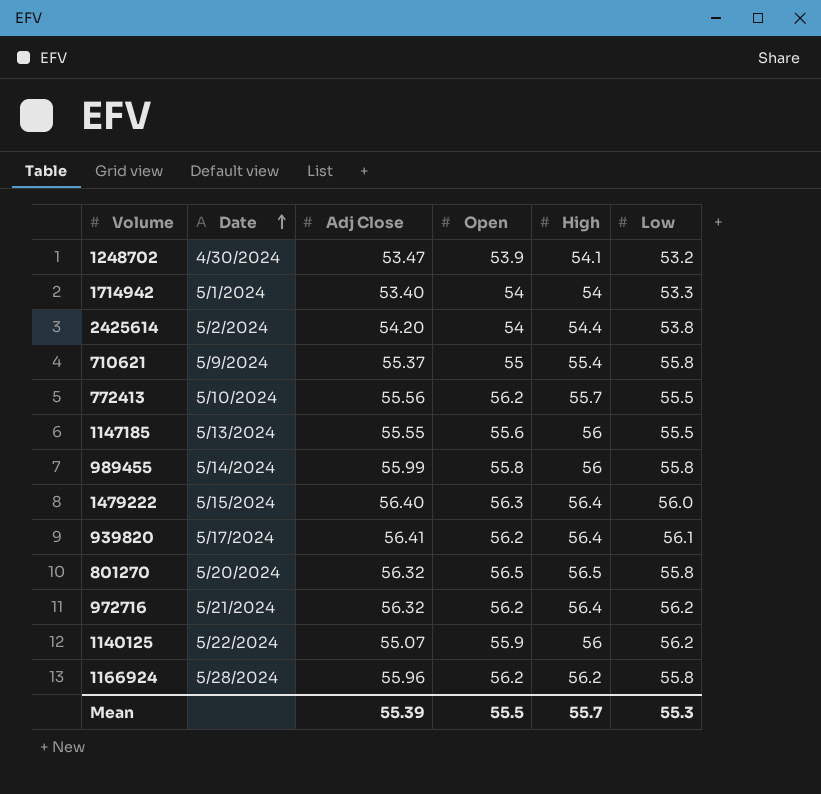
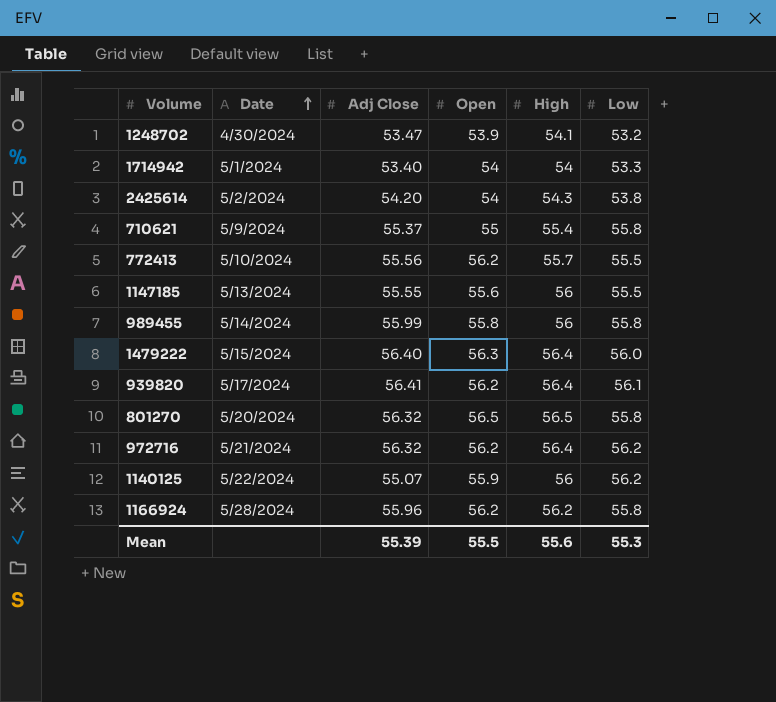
2425614 | High: 54.4 -> 54.3
Mean | High: 55.7 -> 55.6

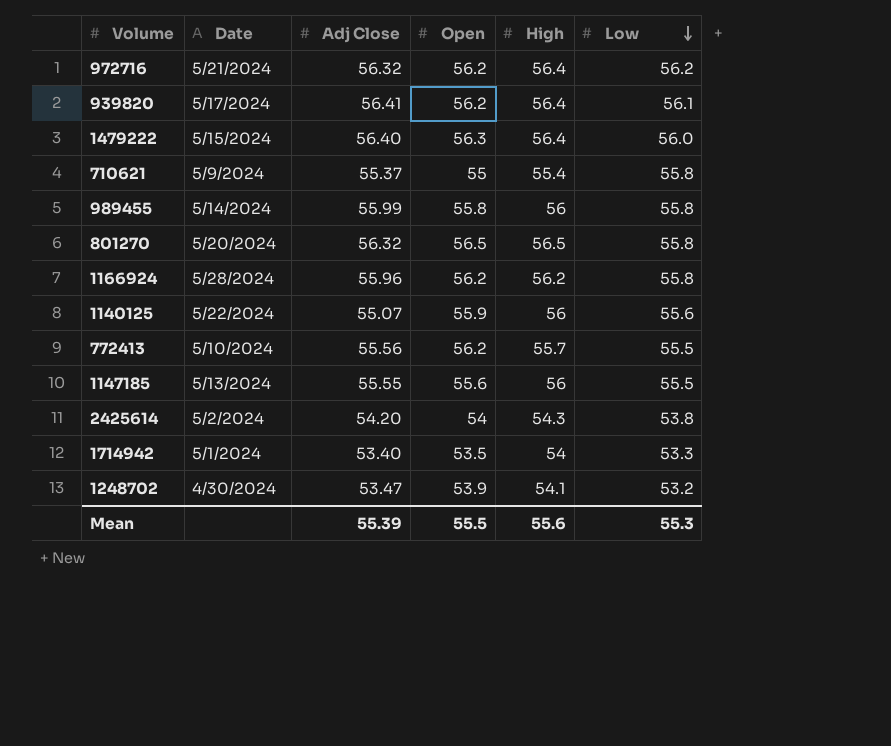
row order: Date ascending -> Low descending
1140125 | Low: 56.2 -> 55.6
1714942 | Open: 54 -> 53.5

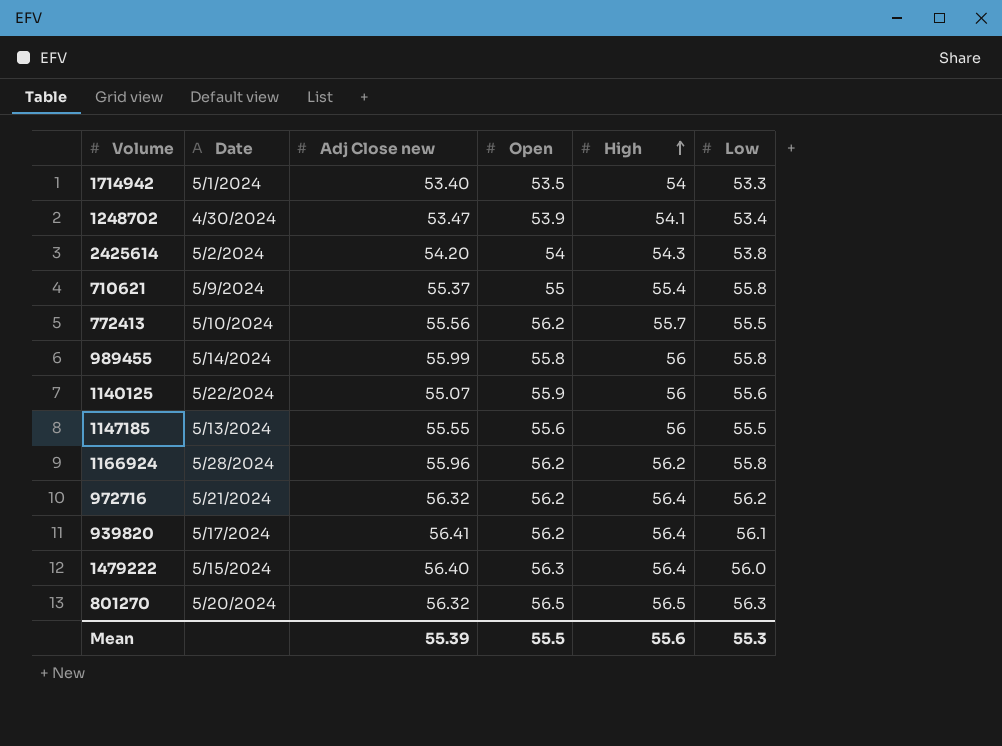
row order: Low descending -> High ascending
column name: Adj Close -> Adj Close new
1248702 | Low: 53.2 -> 53.4
801270 | Low: 55.8 -> 56.3

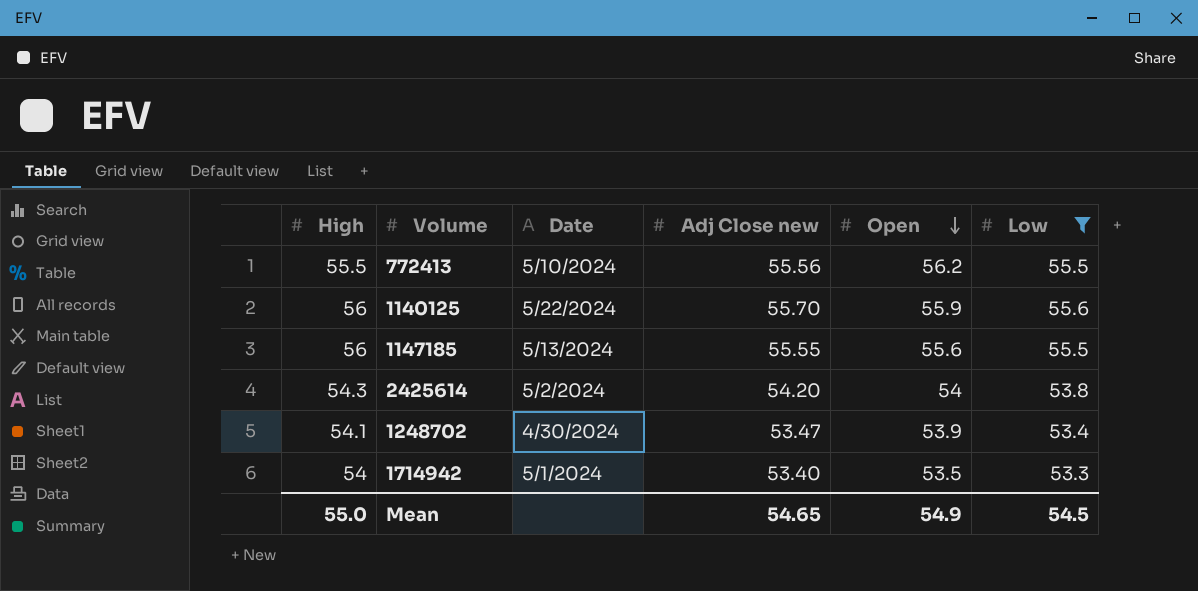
filter: none -> Low <= 55.6
row order: High ascending -> Open descending
column High | position: 5 -> 1
772413 | High: 55.7 -> 55.5
1140125 | Adj Close new: 55.07 -> 55.70
Mean | High: 55.6 -> 55.0
Mean | Adj Close new: 55.39 -> 54.65
Mean | Open: 55.5 -> 54.9
Mean | Low: 55.3 -> 54.5

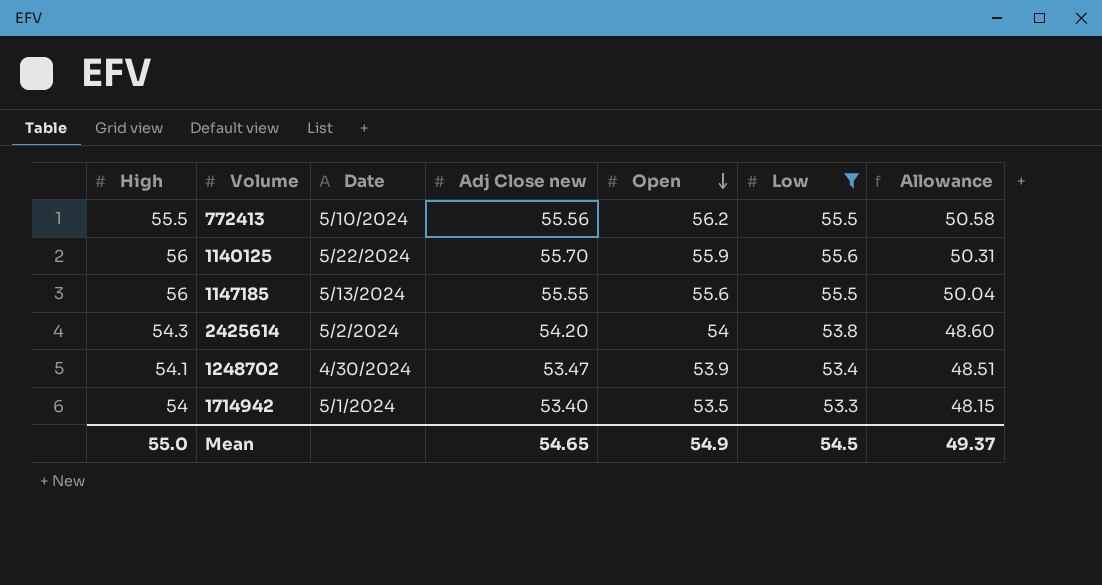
column Allowance | formula: none -> [Open] * 0.9

